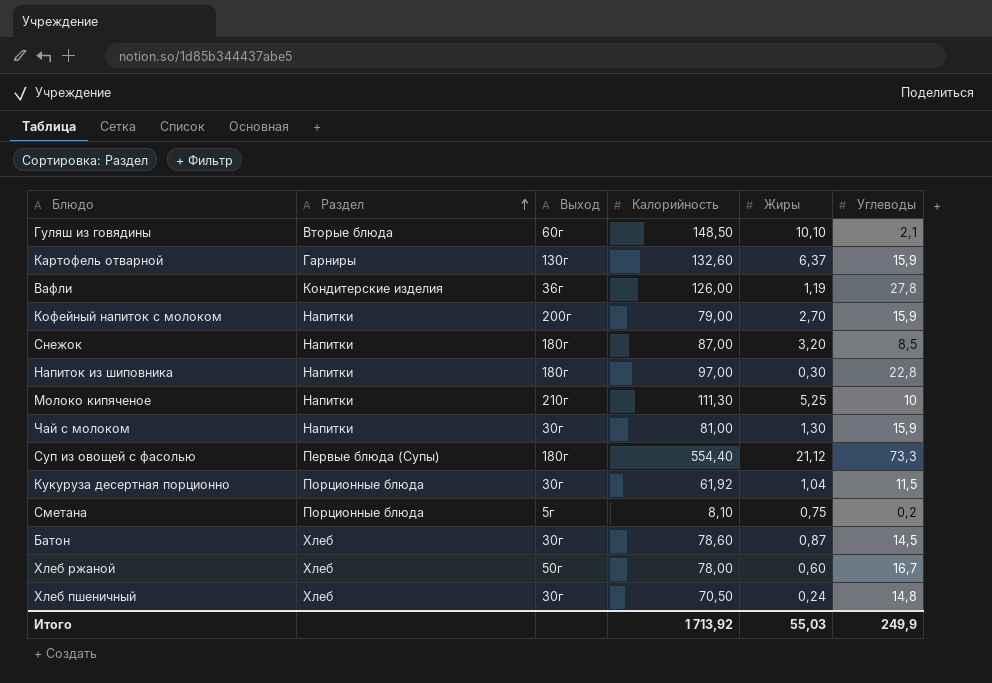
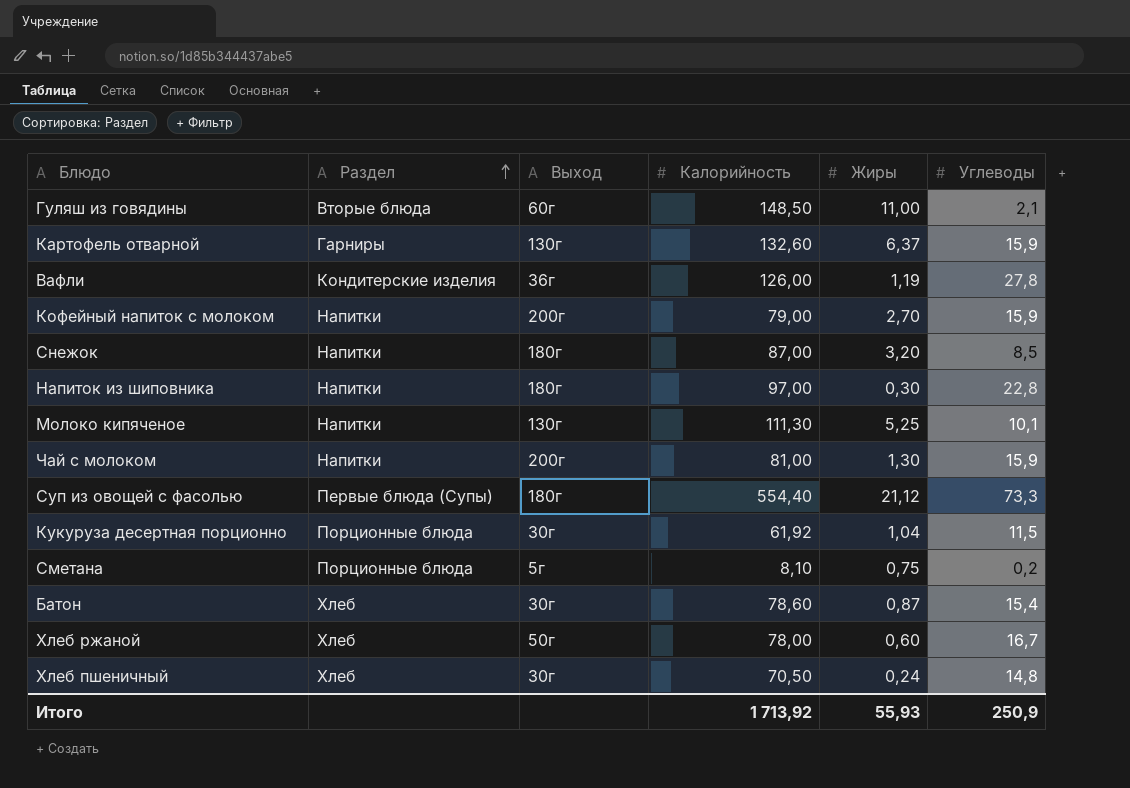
Гуляш из говядины | Жиры: 10,10 -> 11,00
Молоко кипяченое | Выход: 210г -> 130г
Молоко кипяченое | Углеводы: 10 -> 10,1
Чай с молоком | Выход: 30г -> 200г
Батон | Углеводы: 14,5 -> 15,4
Итого | Жиры: 55,03 -> 55,93
Итого | Углеводы: 249,9 -> 250,9

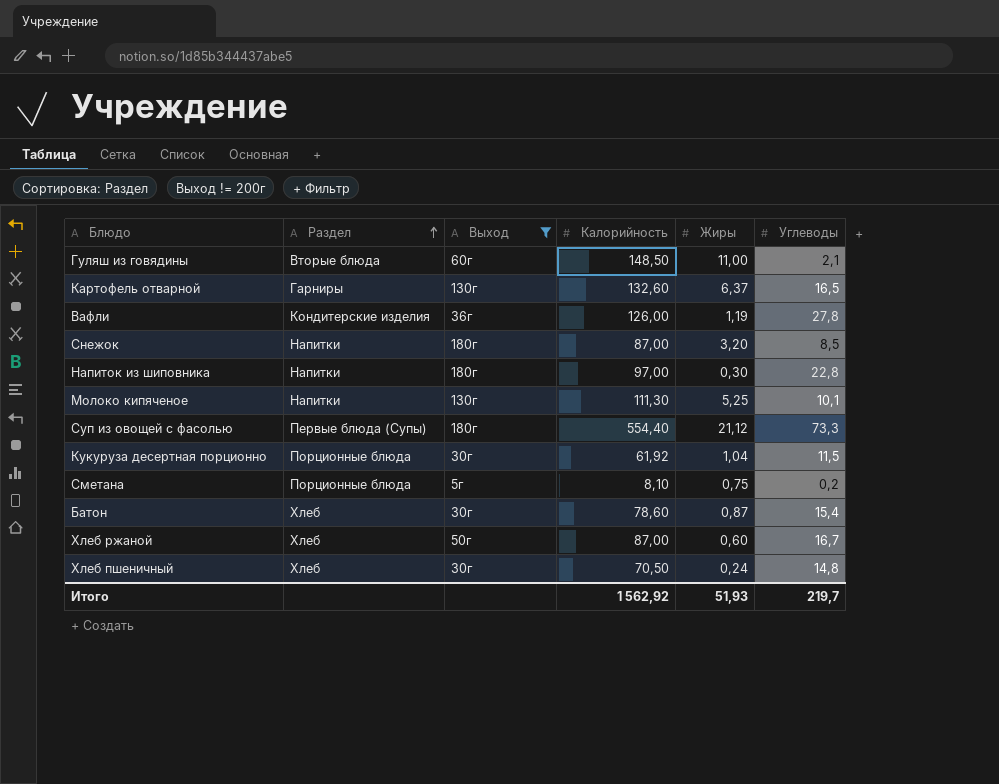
filter: none -> Выход != 200г
Картофель отварной | Углеводы: 15,9 -> 16,5
Хлеб ржаной | Калорийность: 78,00 -> 87,00
Итого | Калорийность: 1 713,92 -> 1 562,92
Итого | Жиры: 55,93 -> 51,93
Итого | Углеводы: 250,9 -> 219,7

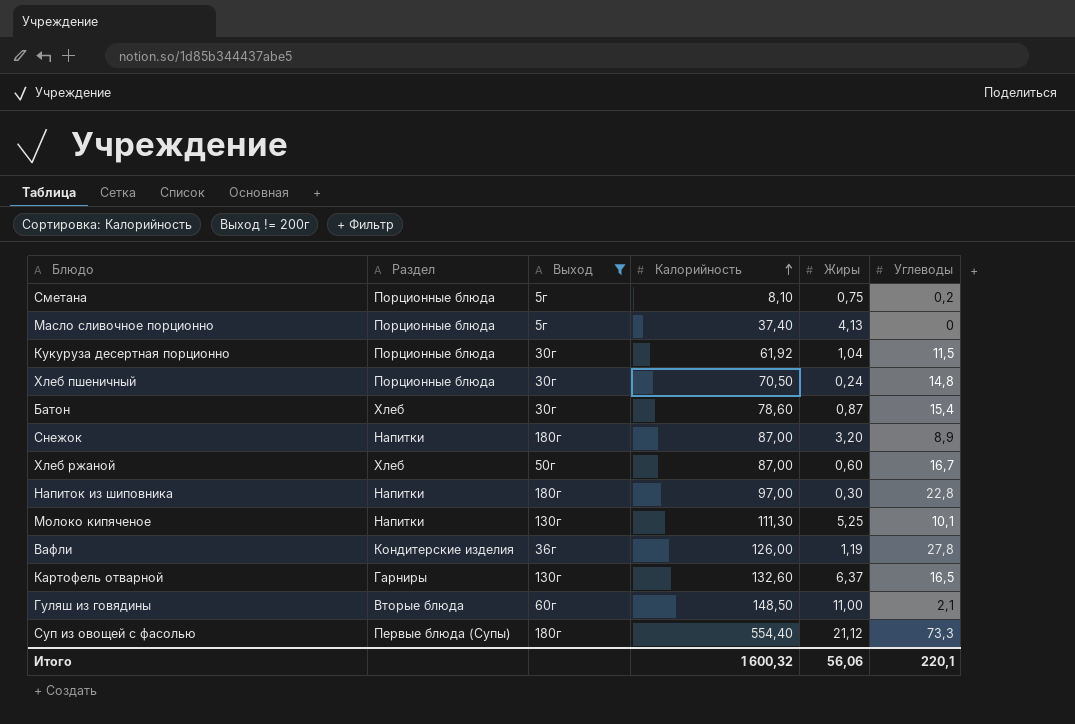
row order: Раздел ascending -> Калорийность ascending
row Масло сливочное порционно: none -> Порционные блюда | 5г | 37,40 | 4,13 | 0
Хлеб пшеничный | Раздел: Хлеб -> Порционные блюда
Снежок | Углеводы: 8,5 -> 8,9
Итого | Калорийность: 1 562,92 -> 1 600,32
Итого | Жиры: 51,93 -> 56,06
Итого | Углеводы: 219,7 -> 220,1

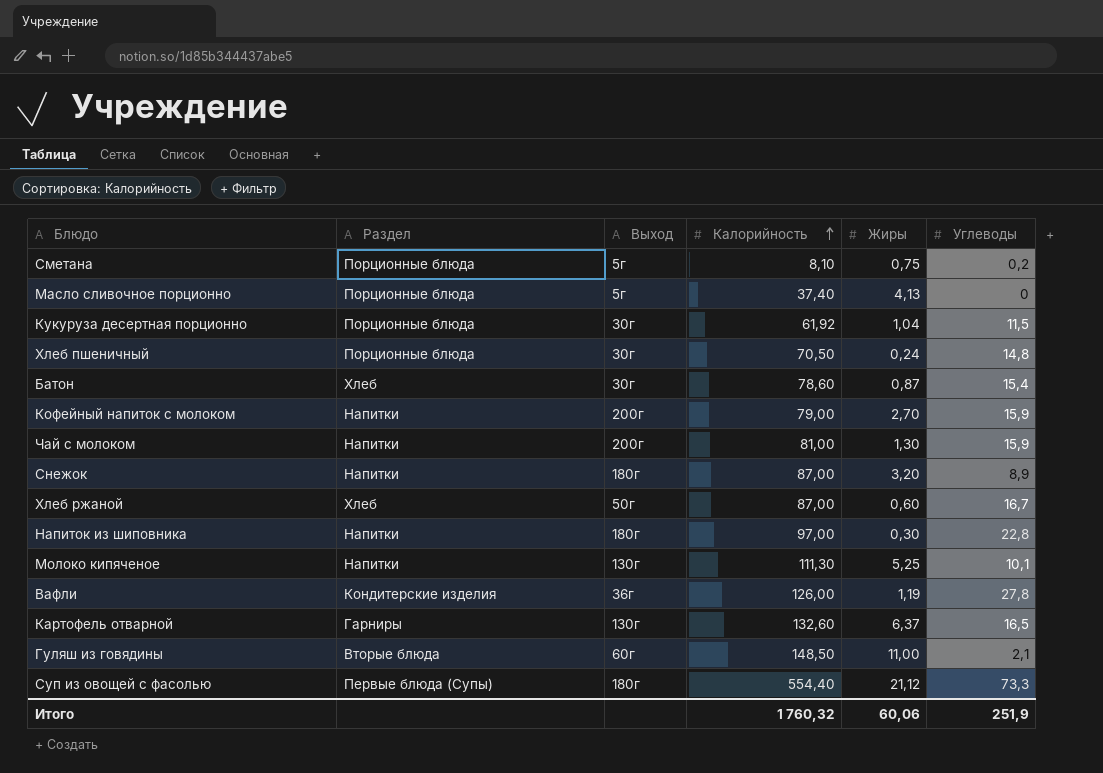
filter: Выход != 200г -> none
Итого | Калорийность: 1 600,32 -> 1 760,32
Итого | Жиры: 56,06 -> 60,06
Итого | Углеводы: 220,1 -> 251,9

